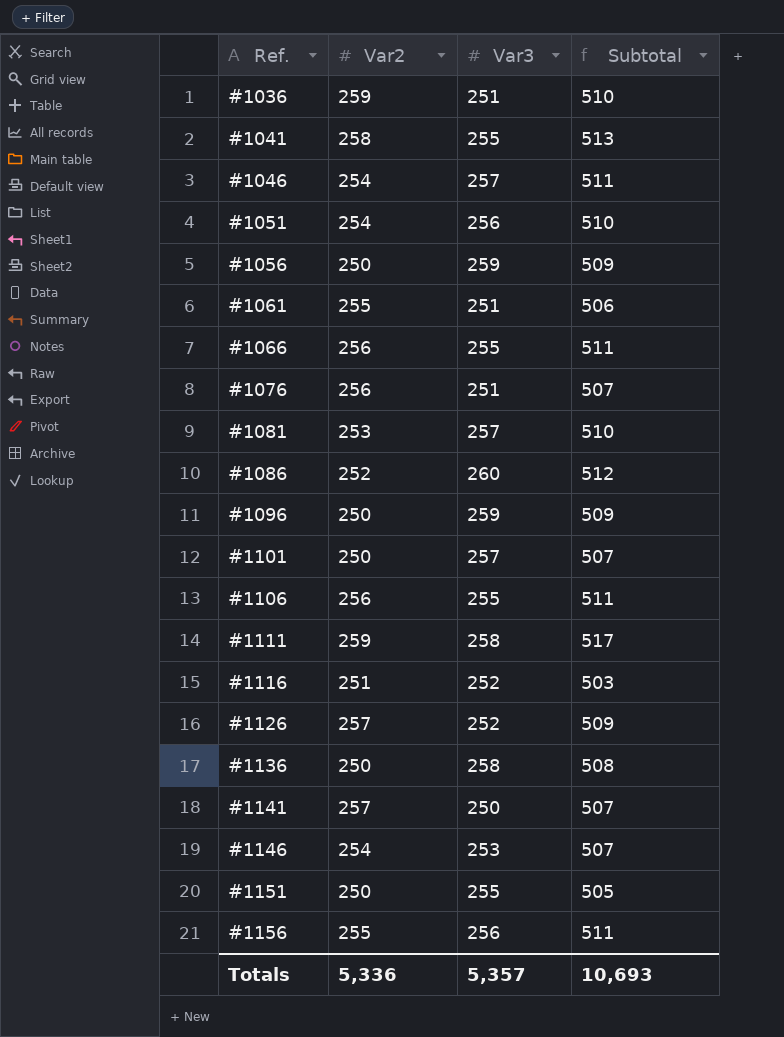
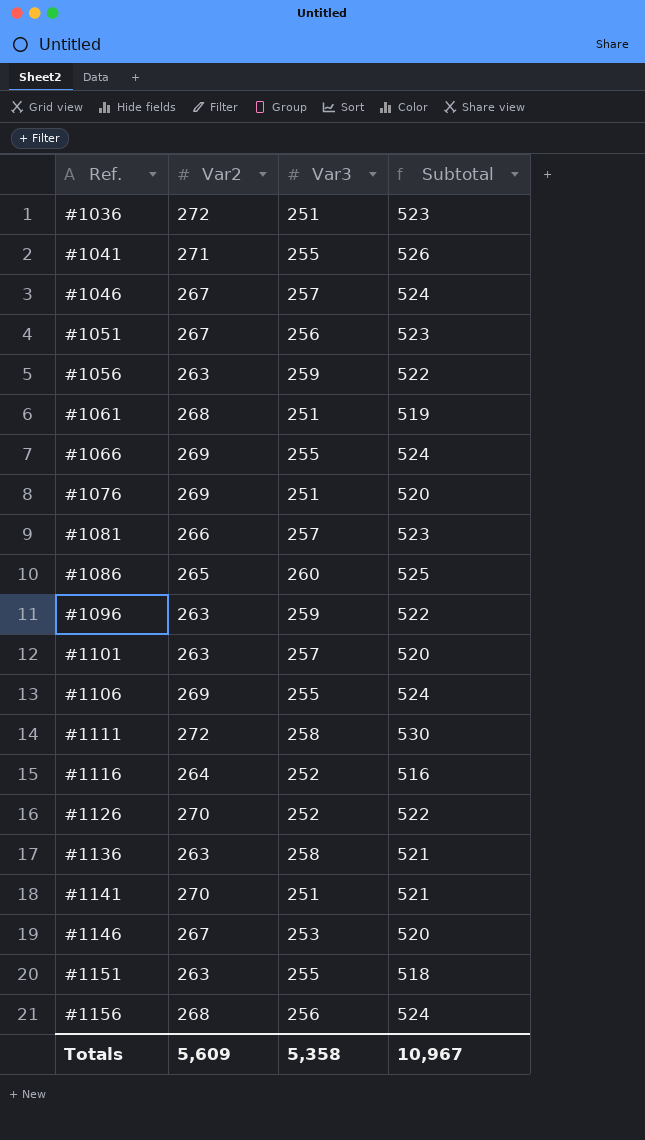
#1036 | Var2: 259 -> 272
#1036 | Subtotal: 510 -> 523
#1041 | Var2: 258 -> 271
#1041 | Subtotal: 513 -> 526
#1046 | Var2: 254 -> 267
#1046 | Subtotal: 511 -> 524
#1051 | Var2: 254 -> 267
#1051 | Subtotal: 510 -> 523
#1056 | Var2: 250 -> 263
#1056 | Subtotal: 509 -> 522
#1061 | Var2: 255 -> 268
#1061 | Subtotal: 506 -> 519
#1066 | Var2: 256 -> 269
#1066 | Subtotal: 511 -> 524
#1076 | Var2: 256 -> 269
#1076 | Subtotal: 507 -> 520
#1081 | Var2: 253 -> 266
#1081 | Subtotal: 510 -> 523
#1086 | Var2: 252 -> 265
#1086 | Subtotal: 512 -> 525
#1096 | Var2: 250 -> 263
#1096 | Subtotal: 509 -> 522
#1101 | Var2: 250 -> 263
#1101 | Subtotal: 507 -> 520
#1106 | Var2: 256 -> 269
#1106 | Subtotal: 511 -> 524
#1111 | Var2: 259 -> 272
#1111 | Subtotal: 517 -> 530
#1116 | Var2: 251 -> 264
#1116 | Subtotal: 503 -> 516
#1126 | Var2: 257 -> 270
#1126 | Subtotal: 509 -> 522
#1136 | Var2: 250 -> 263
#1136 | Subtotal: 508 -> 521
#1141 | Var2: 257 -> 270
#1141 | Var3: 250 -> 251
#1141 | Subtotal: 507 -> 521
#1146 | Var2: 254 -> 267
#1146 | Subtotal: 507 -> 520
#1151 | Var2: 250 -> 263
#1151 | Subtotal: 505 -> 518
#1156 | Var2: 255 -> 268
#1156 | Subtotal: 511 -> 524
Totals | Var2: 5,336 -> 5,609
Totals | Var3: 5,357 -> 5,358
Totals | Subtotal: 10,693 -> 10,967

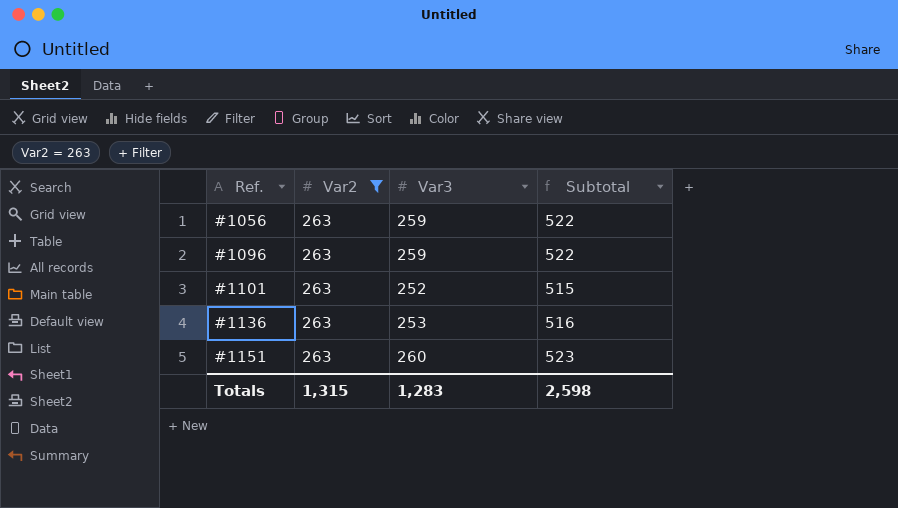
filter: none -> Var2 = 263
#1101 | Var3: 257 -> 252
#1101 | Subtotal: 520 -> 515
#1136 | Var3: 258 -> 253
#1136 | Subtotal: 521 -> 516
#1151 | Var3: 255 -> 260
#1151 | Subtotal: 518 -> 523
Totals | Var2: 5,609 -> 1,315
Totals | Var3: 5,358 -> 1,283
Totals | Subtotal: 10,967 -> 2,598

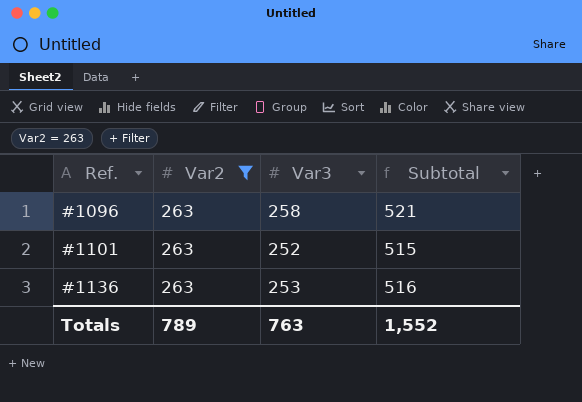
row #1056: 263 | 259 | 522 -> none
row #1151: 263 | 260 | 523 -> none
#1096 | Var3: 259 -> 258
#1096 | Subtotal: 522 -> 521
Totals | Var2: 1,315 -> 789
Totals | Var3: 1,283 -> 763
Totals | Subtotal: 2,598 -> 1,552

